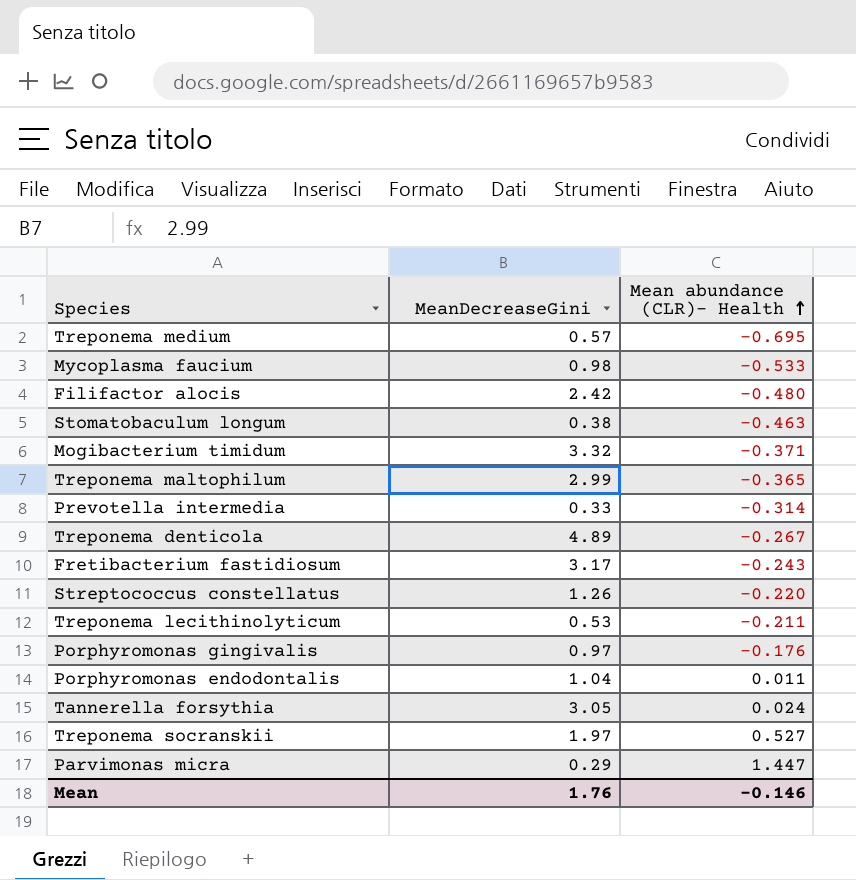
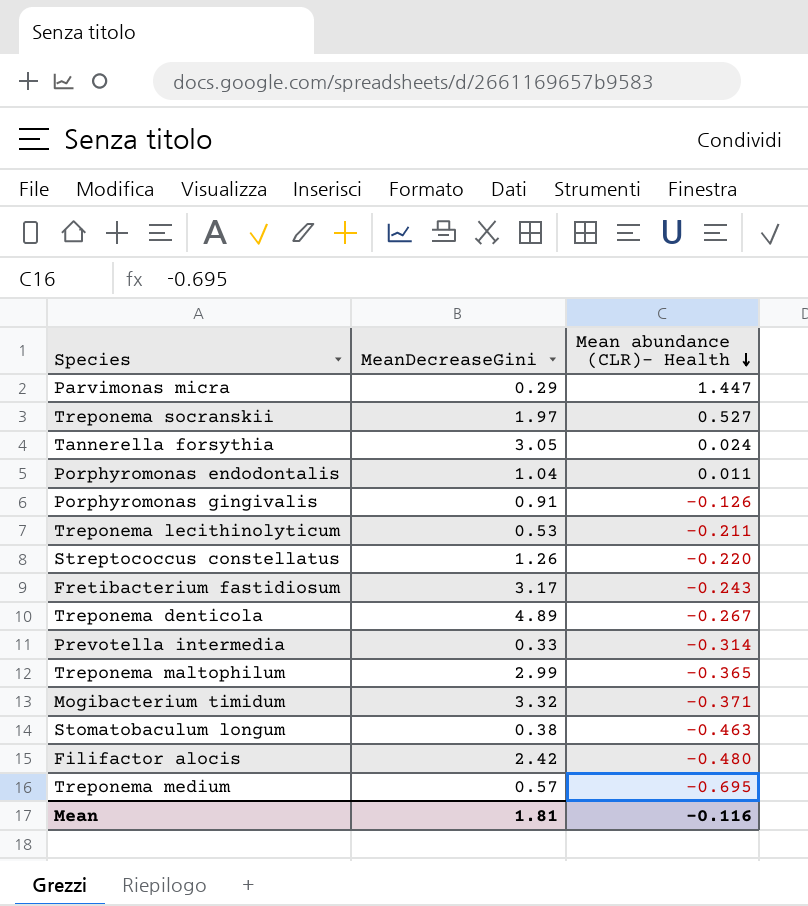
row order: Mean abundance (CLR)- Health ascending -> Mean abundance (CLR)- Health descending
row Mycoplasma faucium: 0.98 | -0.533 -> none
Porphyromonas gingivalis | MeanDecreaseGini: 0.97 -> 0.91
Porphyromonas gingivalis | Mean abundance (CLR)- Health: -0.176 -> -0.126
Mean | MeanDecreaseGini: 1.76 -> 1.81
Mean | Mean abundance (CLR)- Health: -0.146 -> -0.116

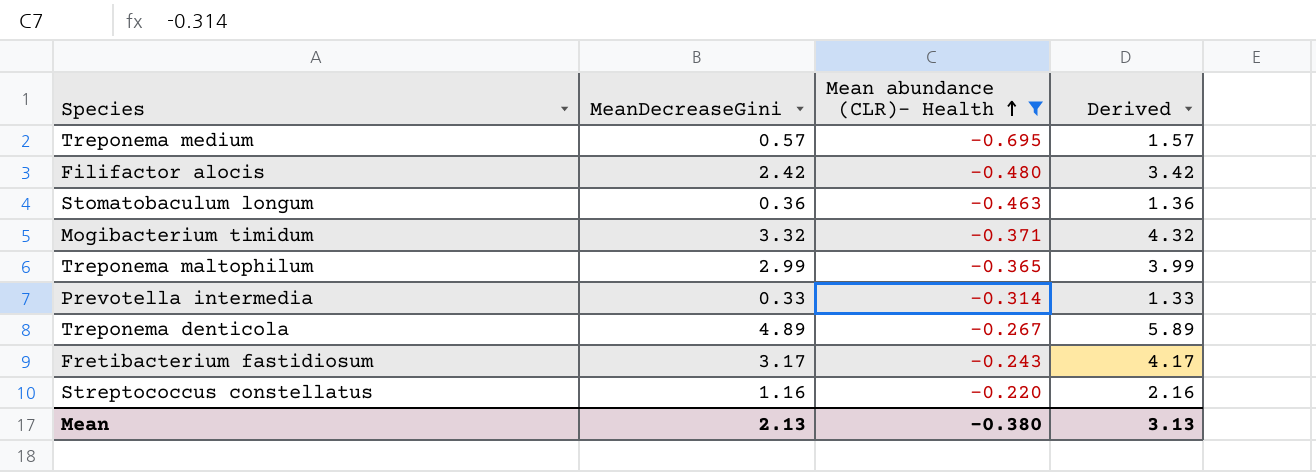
filter: none -> Mean abundance (CLR)- Health <= -0.220
row order: Mean abundance (CLR)- Health descending -> Mean abundance (CLR)- Health ascending
column Derived | formula: none -> [MeanDecreaseGini] + 1
Stomatobaculum longum | MeanDecreaseGini: 0.38 -> 0.36
Streptococcus constellatus | MeanDecreaseGini: 1.26 -> 1.16
Mean | MeanDecreaseGini: 1.81 -> 2.13
Mean | Mean abundance (CLR)- Health: -0.116 -> -0.380

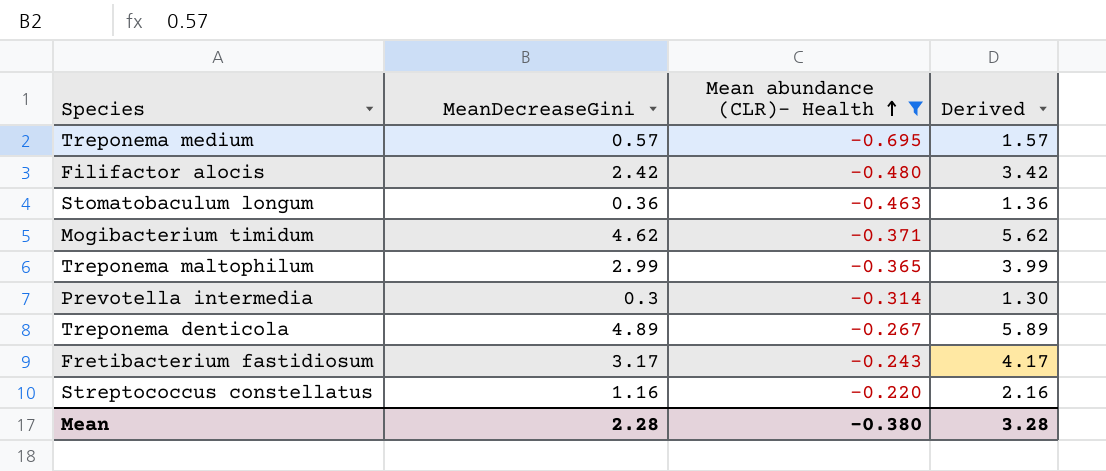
Mogibacterium timidum | MeanDecreaseGini: 3.32 -> 4.62
Mogibacterium timidum | Derived: 4.32 -> 5.62
Prevotella intermedia | MeanDecreaseGini: 0.33 -> 0.3
Prevotella intermedia | Derived: 1.33 -> 1.30
Mean | MeanDecreaseGini: 2.13 -> 2.28
Mean | Derived: 3.13 -> 3.28

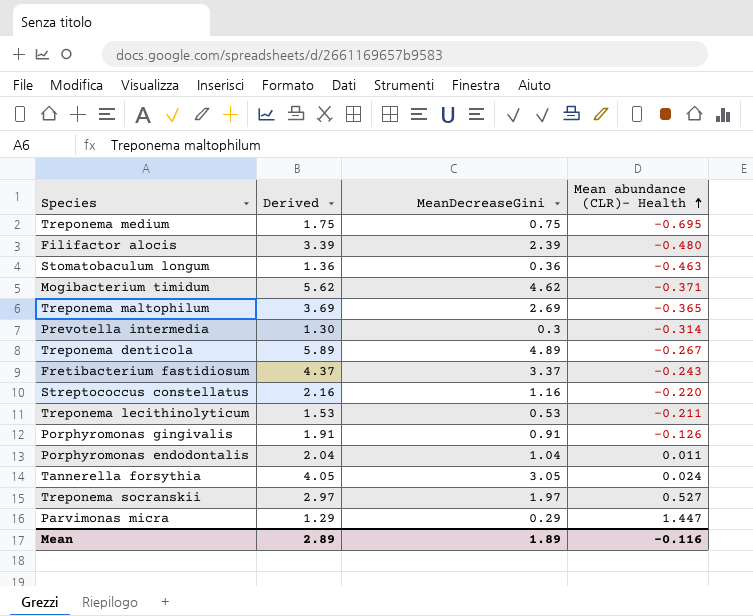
filter: Mean abundance (CLR)- Health <= -0.220 -> none
column Derived | position: 4 -> 2
Treponema medium | Derived: 1.57 -> 1.75
Treponema medium | MeanDecreaseGini: 0.57 -> 0.75
Filifactor alocis | Derived: 3.42 -> 3.39
Filifactor alocis | MeanDecreaseGini: 2.42 -> 2.39
Treponema maltophilum | Derived: 3.99 -> 3.69
Treponema maltophilum | MeanDecreaseGini: 2.99 -> 2.69
Fretibacterium fastidiosum | Derived: 4.17 -> 4.37
Fretibacterium fastidiosum | MeanDecreaseGini: 3.17 -> 3.37
Mean | Derived: 3.28 -> 2.89
Mean | MeanDecreaseGini: 2.28 -> 1.89
Mean | Mean abundance (CLR)- Health: -0.380 -> -0.116

